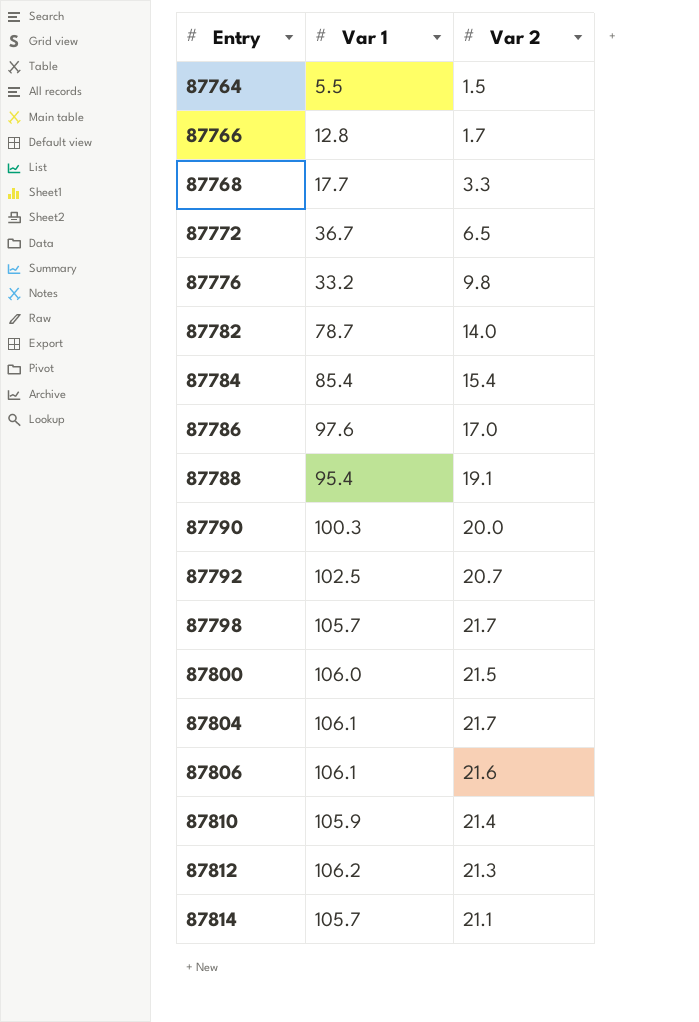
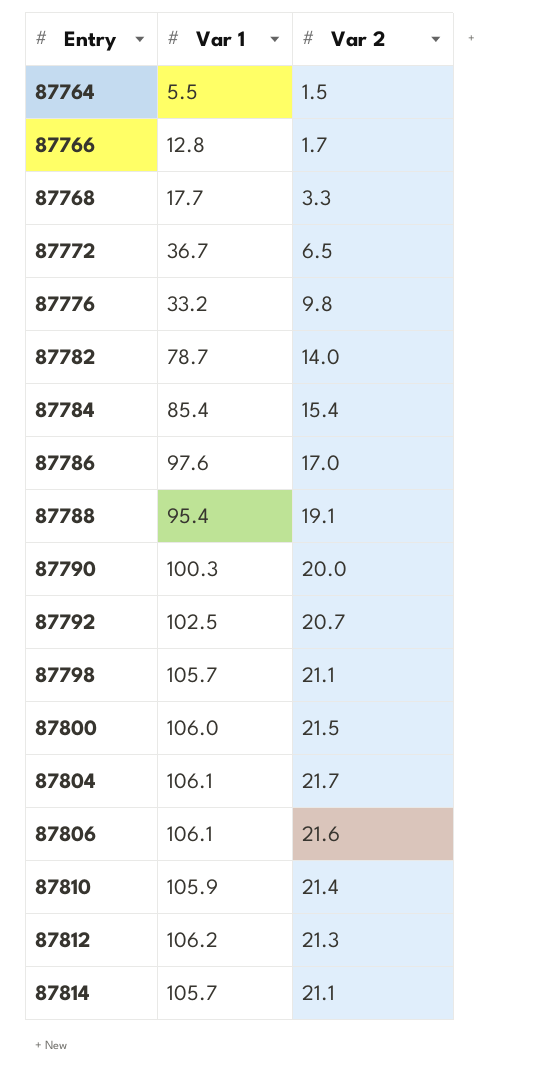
87798 | Var 2: 21.7 -> 21.1

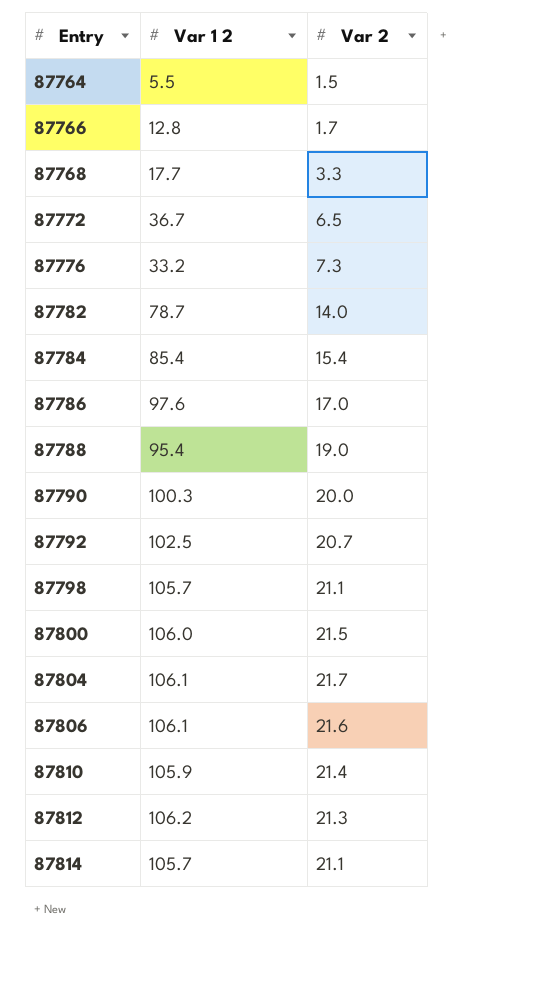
column name: Var 1 -> Var 1 2
87776 | Var 2: 9.8 -> 7.3
87788 | Var 2: 19.1 -> 19.0

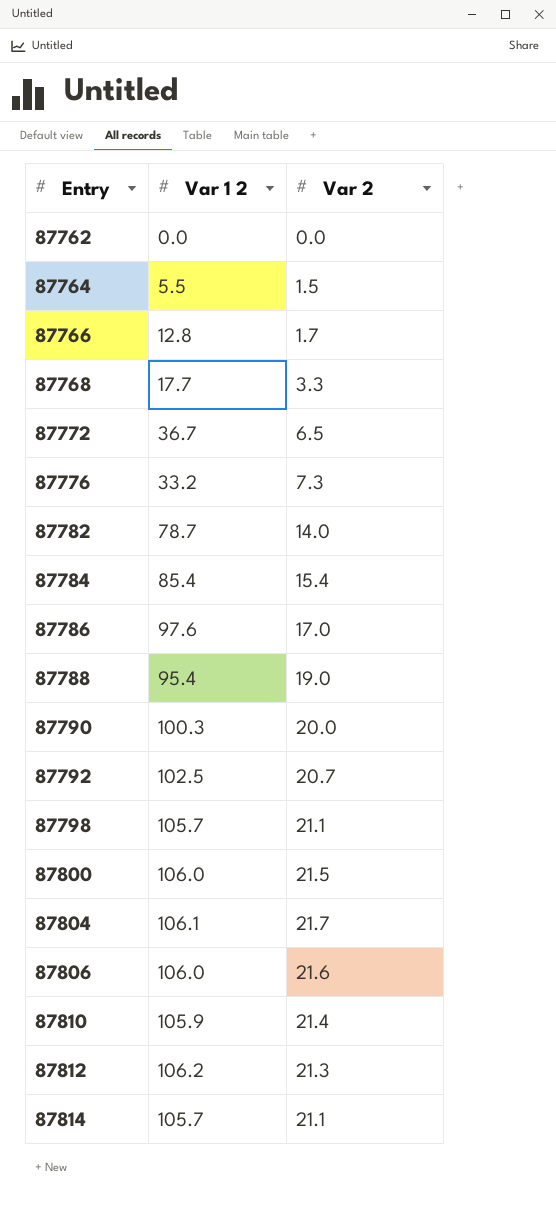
row 87762: none -> 0.0 | 0.0
87806 | Var 1 2: 106.1 -> 106.0

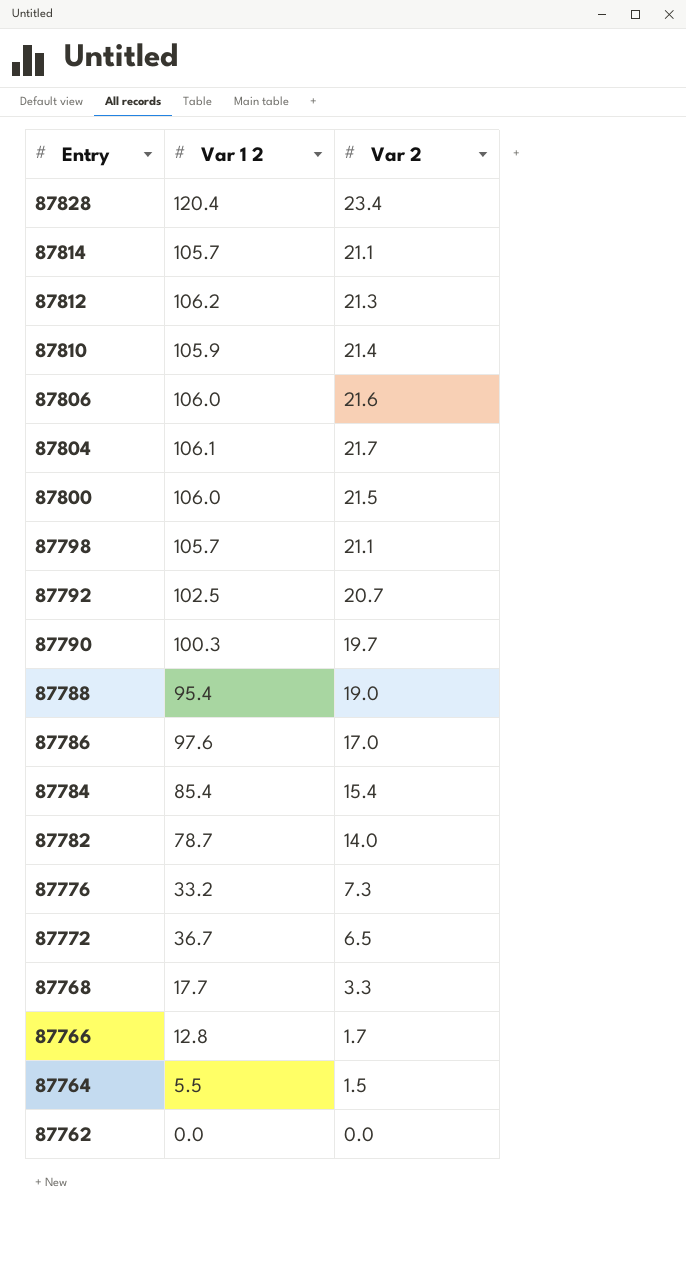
row order: Entry ascending -> Entry descending
row 87828: none -> 120.4 | 23.4
87790 | Var 2: 20.0 -> 19.7

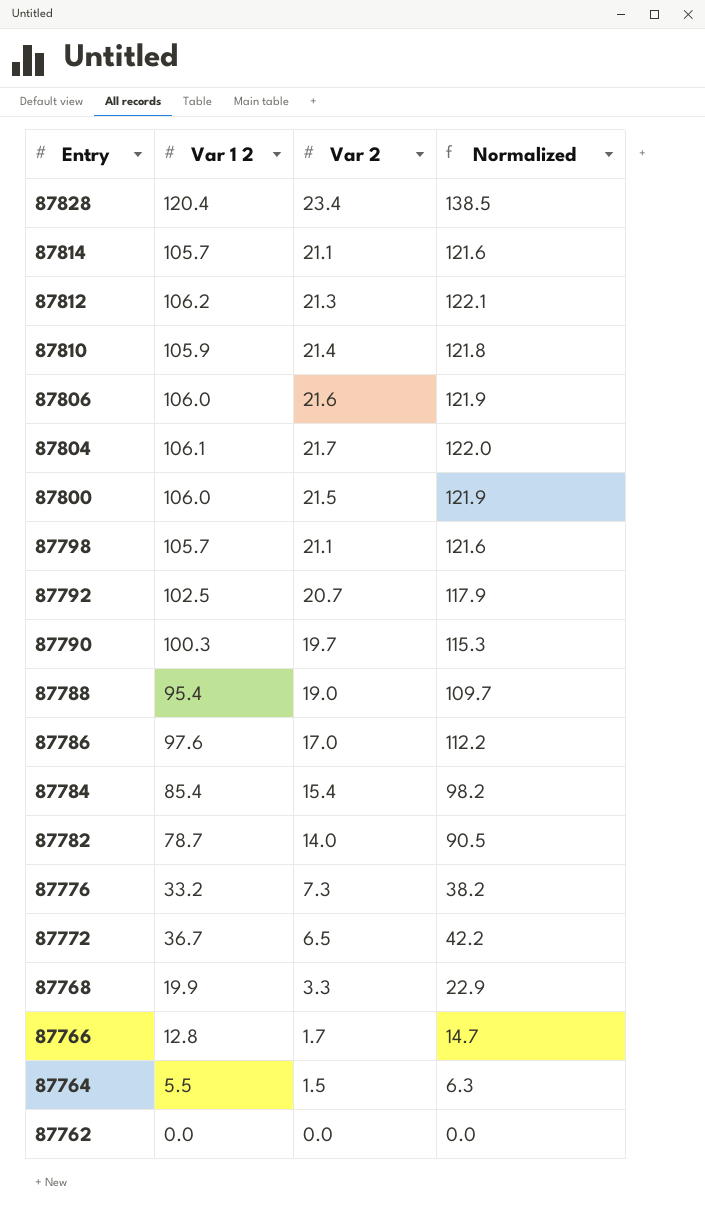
column Normalized | formula: none -> [Var 1 2] * 1.15
87768 | Var 1 2: 17.7 -> 19.9

